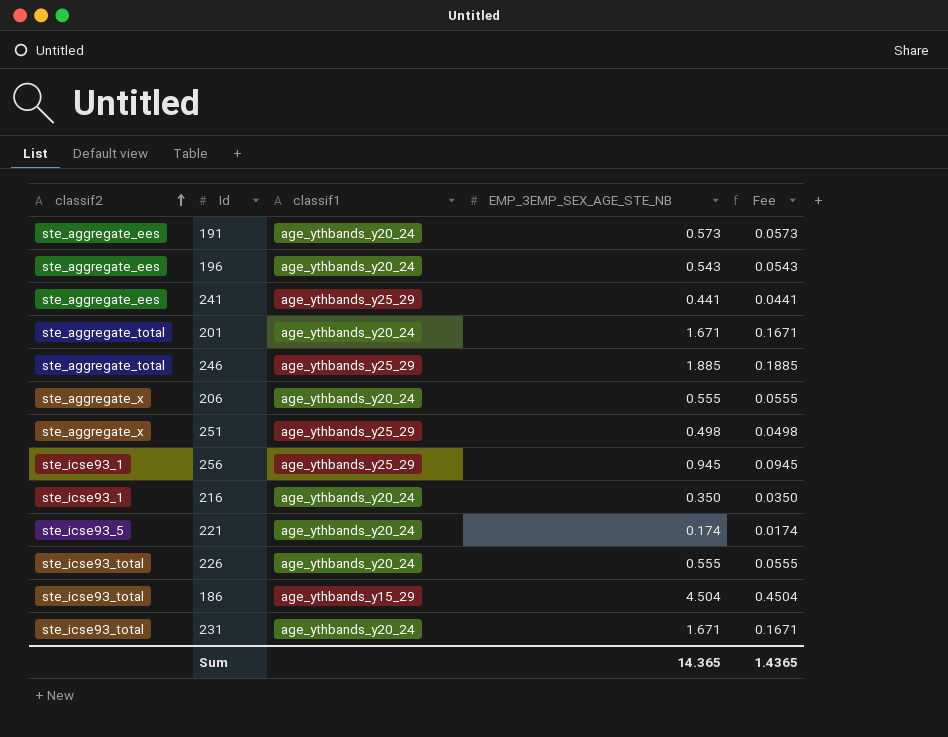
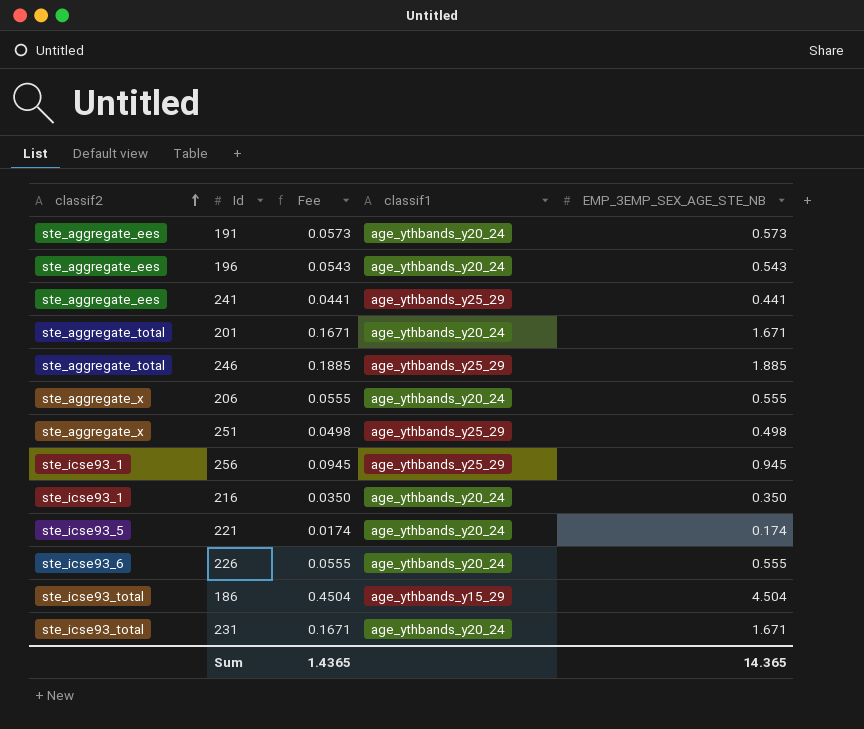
column Fee | position: 5 -> 3
226 | classif2: ste_icse93_total -> ste_icse93_6

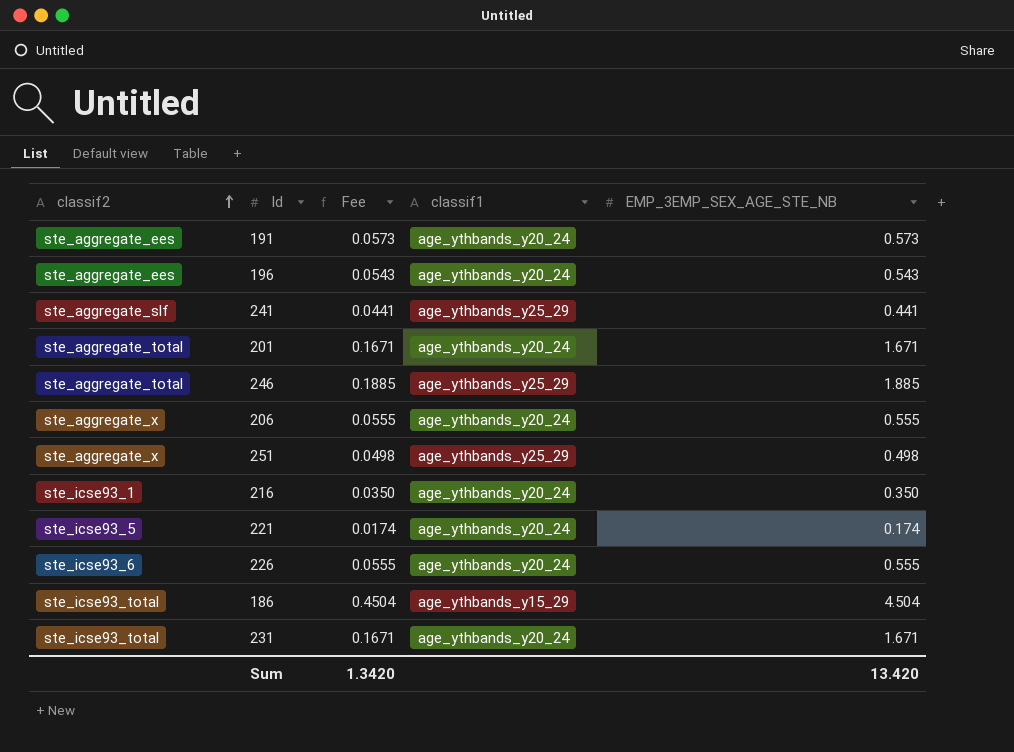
row 256: ste_icse93_1 | 0.0945 | age_ythbands_y25_29 | 0.945 -> none
241 | classif2: ste_aggregate_ees -> ste_aggregate_slf
Sum | Fee: 1.4365 -> 1.3420
Sum | EMP_3EMP_SEX_AGE_STE_NB: 14.365 -> 13.420

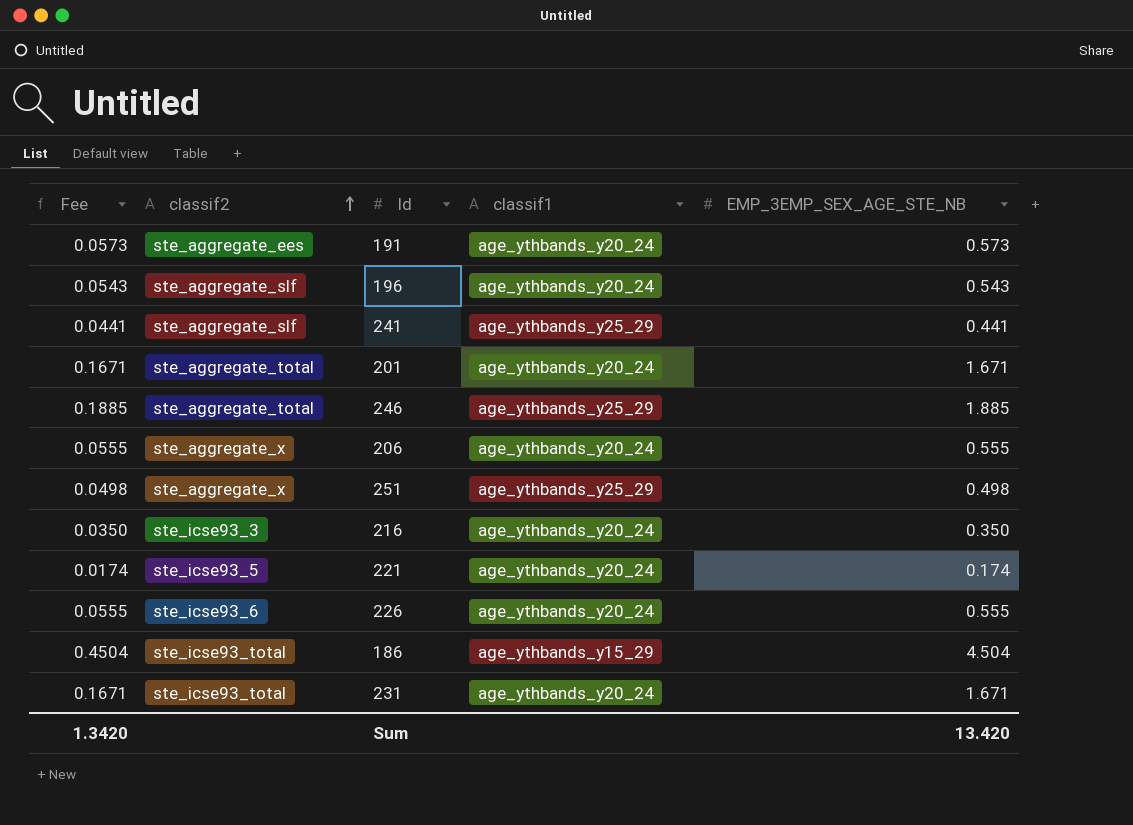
column Fee | position: 3 -> 1
196 | classif2: ste_aggregate_ees -> ste_aggregate_slf
216 | classif2: ste_icse93_1 -> ste_icse93_3

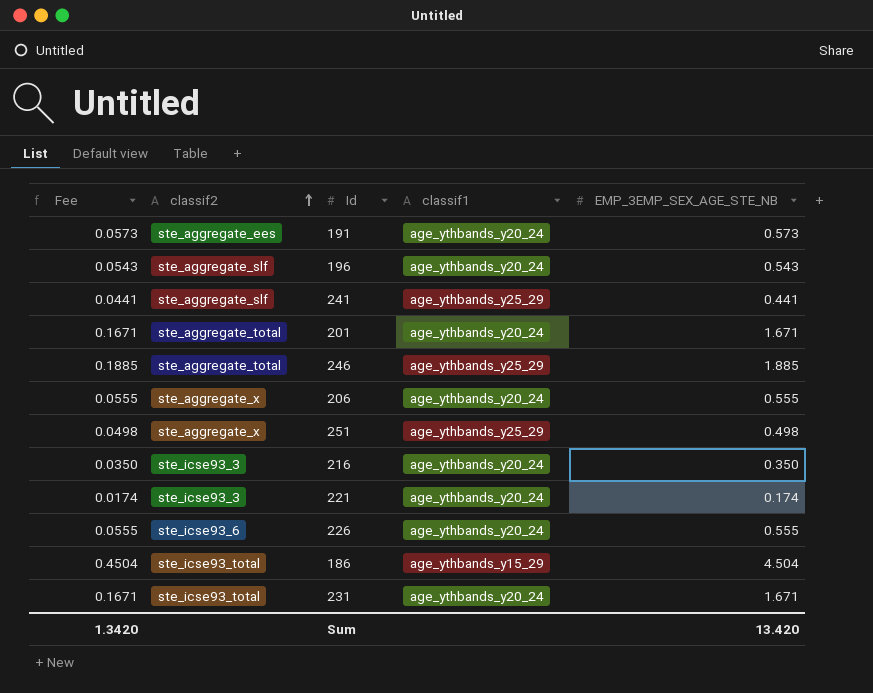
221 | classif2: ste_icse93_5 -> ste_icse93_3

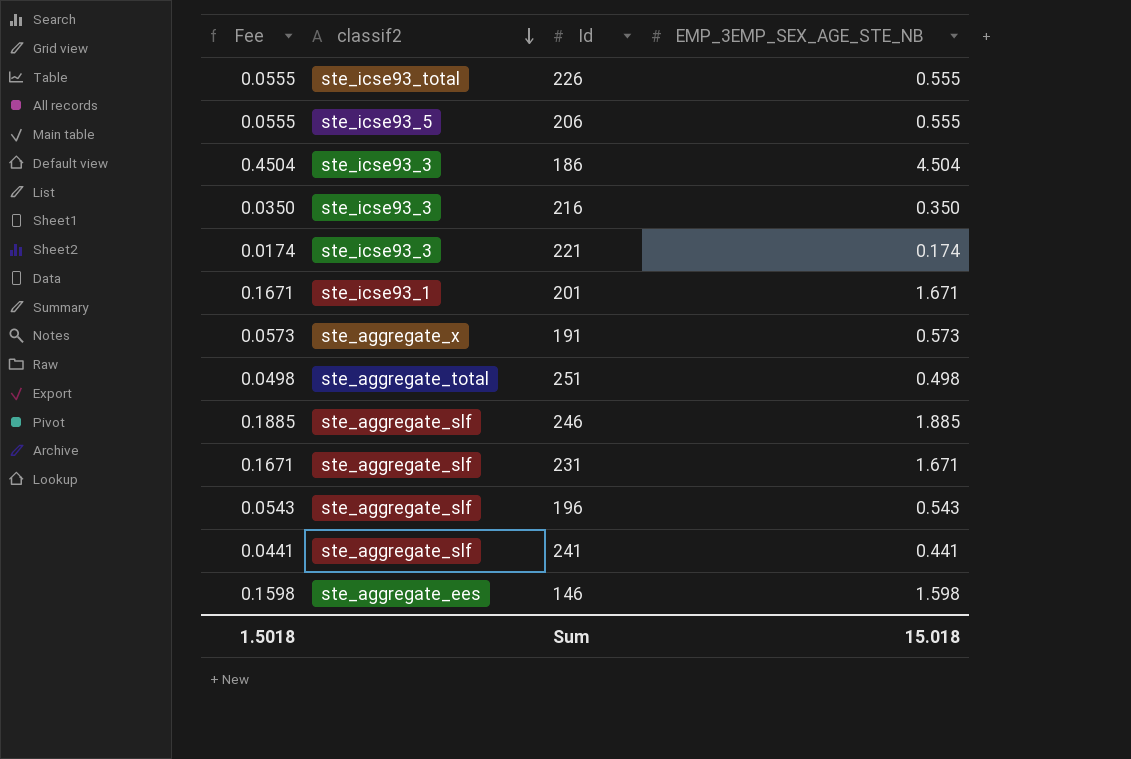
row order: classif2 ascending -> classif2 descending
column classif1 | position: 4 -> none
226 | classif2: ste_icse93_6 -> ste_icse93_total
206 | classif2: ste_aggregate_x -> ste_icse93_5
186 | classif2: ste_icse93_total -> ste_icse93_3
201 | classif2: ste_aggregate_total -> ste_icse93_1
191 | classif2: ste_aggregate_ees -> ste_aggregate_x
251 | classif2: ste_aggregate_x -> ste_aggregate_total
246 | classif2: ste_aggregate_total -> ste_aggregate_slf
231 | classif2: ste_icse93_total -> ste_aggregate_slf
row 146: none -> 0.1598 | ste_aggregate_ees | 1.598
Sum | Fee: 1.3420 -> 1.5018
Sum | EMP_3EMP_SEX_AGE_STE_NB: 13.420 -> 15.018

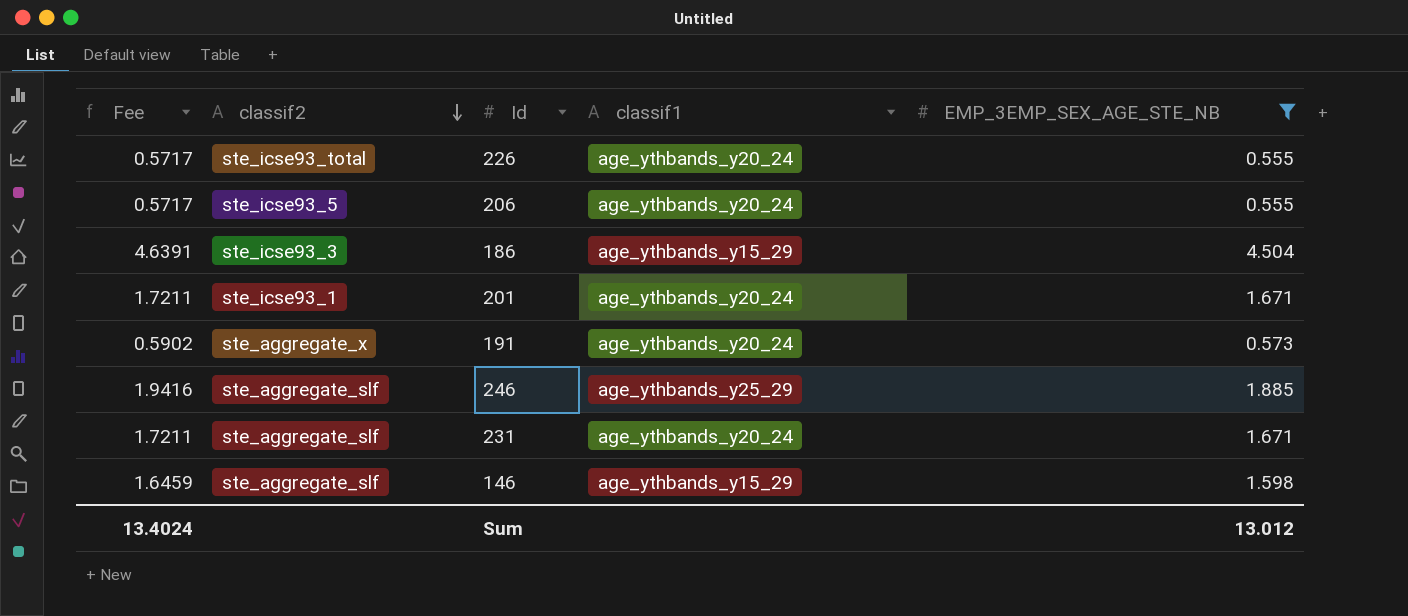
filter: none -> EMP_3EMP_SEX_AGE_STE_NB >= 0.555
column Fee | formula: [EMP_3EMP_SEX_AGE_STE_NB] * 0.1 -> [EMP_3EMP_SEX_AGE_STE_NB] * 1.03
column classif1 | position: none -> 4
146 | classif2: ste_aggregate_ees -> ste_aggregate_slf
Sum | Fee: 1.5018 -> 13.4024
Sum | EMP_3EMP_SEX_AGE_STE_NB: 15.018 -> 13.012

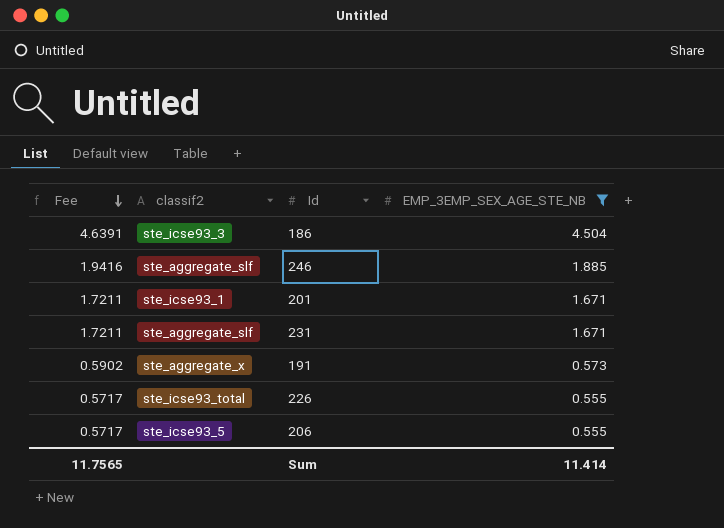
row order: classif2 descending -> Fee descending
column classif1 | position: 4 -> none
row 146: 1.6459 | ste_aggregate_slf | age_ythbands_y15_29 | 1.598 -> none
Sum | Fee: 13.4024 -> 11.7565
Sum | EMP_3EMP_SEX_AGE_STE_NB: 13.012 -> 11.414

